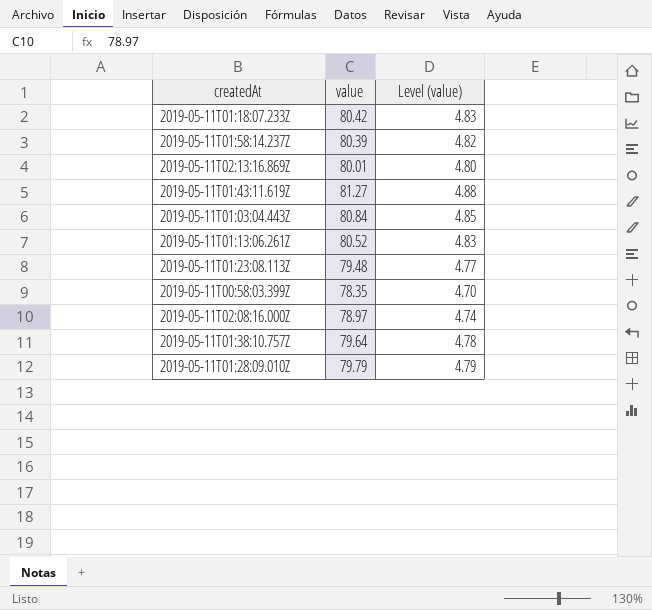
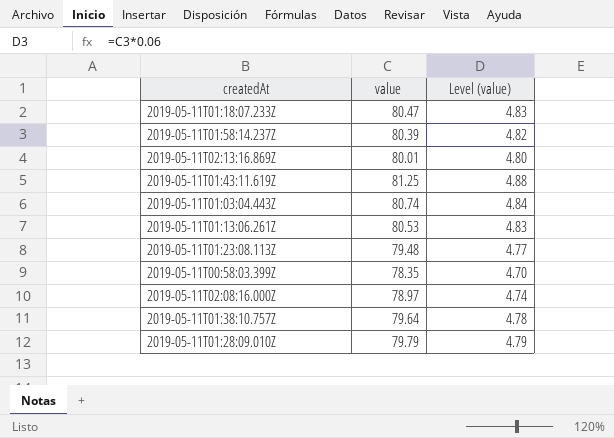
2019-05-11T01:18:07.233Z | value: 80.42 -> 80.47
2019-05-11T01:43:11.619Z | value: 81.27 -> 81.25
2019-05-11T01:03:04.443Z | value: 80.84 -> 80.74
2019-05-11T01:03:04.443Z | Level (value): 4.85 -> 4.84
2019-05-11T01:13:06.261Z | value: 80.52 -> 80.53

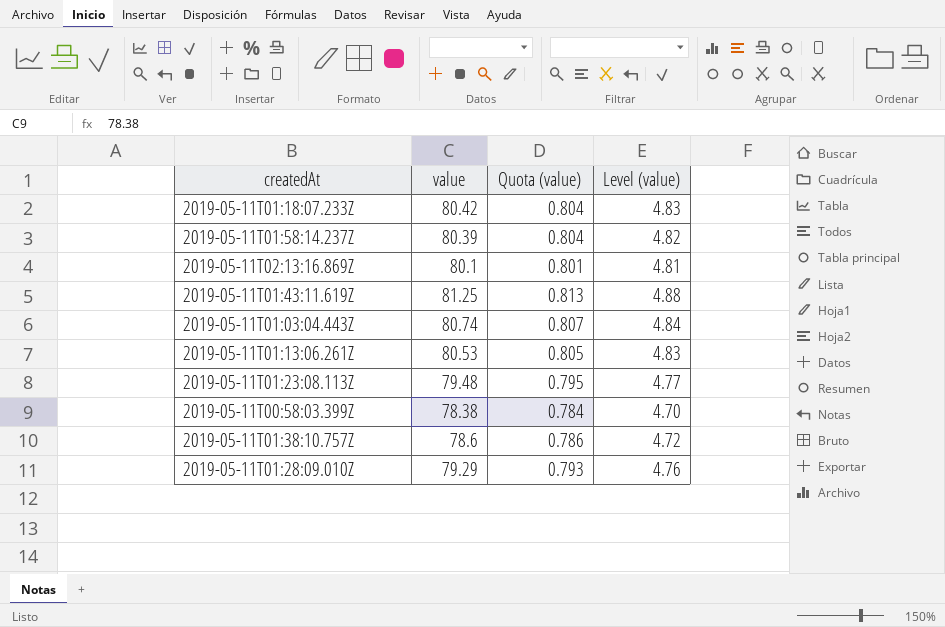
column Quota (value) | formula: none -> [value] * 0.01
row 2019-05-11T02:08:16.000Z: 78.97 | 4.74 -> none
2019-05-11T01:18:07.233Z | value: 80.47 -> 80.42
2019-05-11T02:13:16.869Z | value: 80.01 -> 80.1
2019-05-11T02:13:16.869Z | Level (value): 4.80 -> 4.81
2019-05-11T00:58:03.399Z | value: 78.35 -> 78.38
2019-05-11T01:38:10.757Z | value: 79.64 -> 78.6
2019-05-11T01:38:10.757Z | Level (value): 4.78 -> 4.72
2019-05-11T01:28:09.010Z | value: 79.79 -> 79.29
2019-05-11T01:28:09.010Z | Level (value): 4.79 -> 4.76

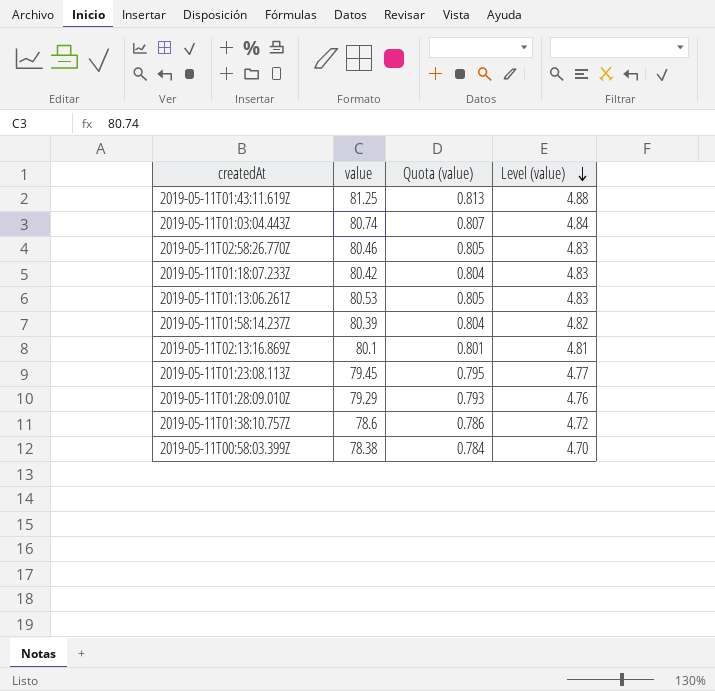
row order: none -> Level (value) descending
row 2019-05-11T02:58:26.770Z: none -> 80.46 | 0.805 | 4.83
2019-05-11T01:23:08.113Z | value: 79.48 -> 79.45

